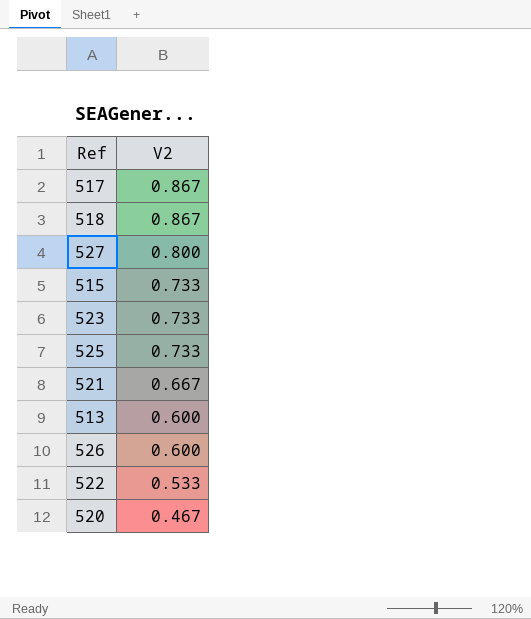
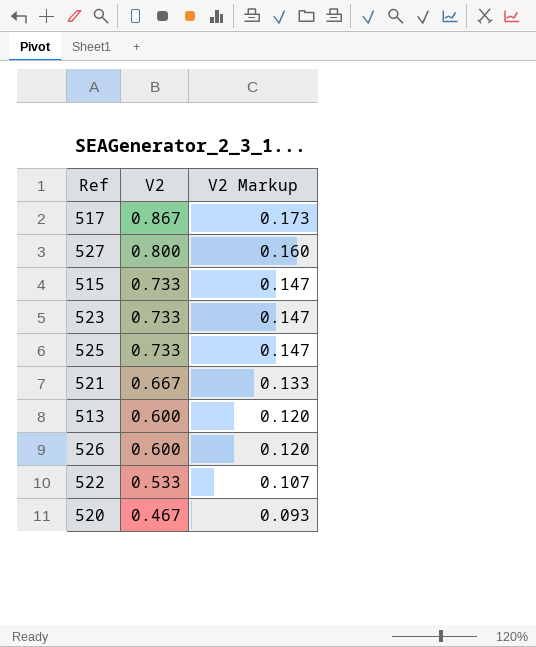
column V2 Markup | formula: none -> [V2] * 0.2
row 518: 0.867 -> none

